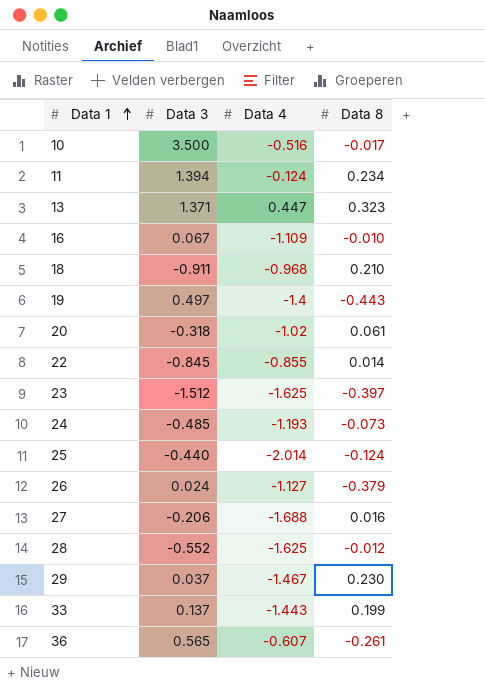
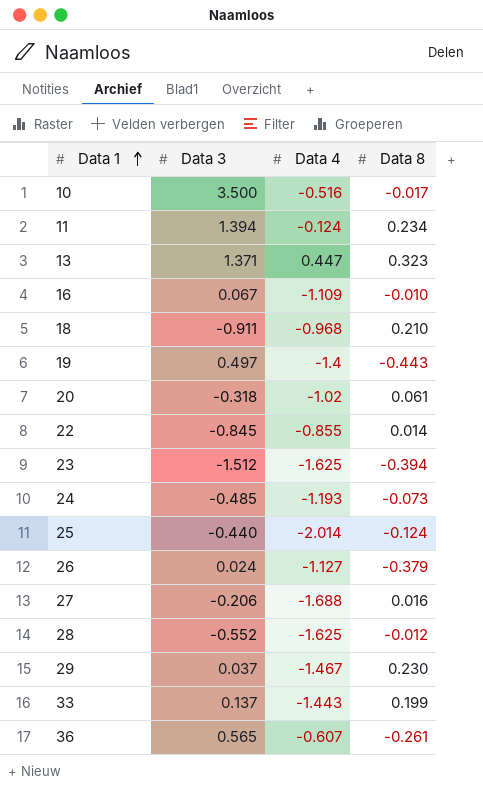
23 | Data 8: -0.397 -> -0.394

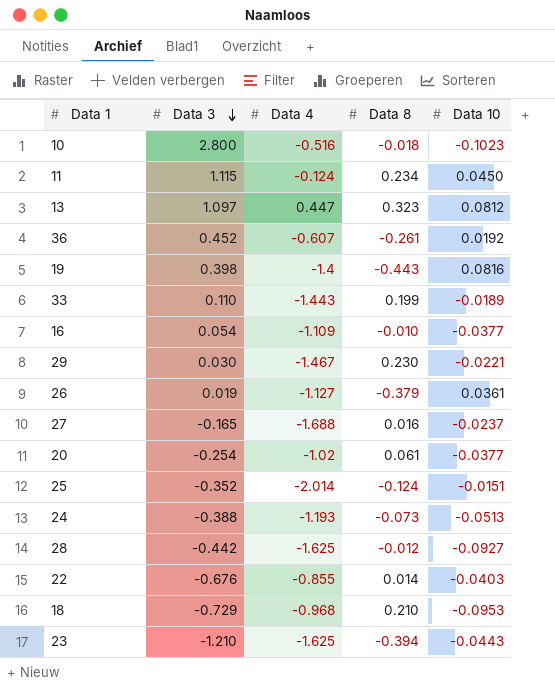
row order: Data 1 ascending -> Data 3 descending
column Data 10 | position: none -> 5
10 | Data 3: 3.500 -> 2.800
10 | Data 8: -0.017 -> -0.018
11 | Data 3: 1.394 -> 1.115
13 | Data 3: 1.371 -> 1.097
36 | Data 3: 0.565 -> 0.452
19 | Data 3: 0.497 -> 0.398
33 | Data 3: 0.137 -> 0.110
16 | Data 3: 0.067 -> 0.054
29 | Data 3: 0.037 -> 0.030
26 | Data 3: 0.024 -> 0.019
27 | Data 3: -0.206 -> -0.165
20 | Data 3: -0.318 -> -0.254
25 | Data 3: -0.440 -> -0.352
24 | Data 3: -0.485 -> -0.388
28 | Data 3: -0.552 -> -0.442
22 | Data 3: -0.845 -> -0.676
18 | Data 3: -0.911 -> -0.729
23 | Data 3: -1.512 -> -1.210

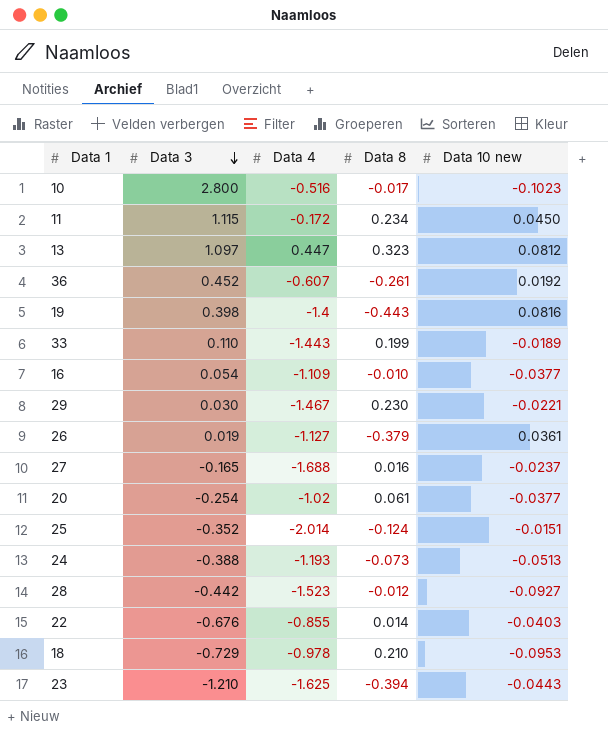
column name: Data 10 -> Data 10 new
10 | Data 8: -0.018 -> -0.017
11 | Data 4: -0.124 -> -0.172
28 | Data 4: -1.625 -> -1.523
18 | Data 4: -0.968 -> -0.978

